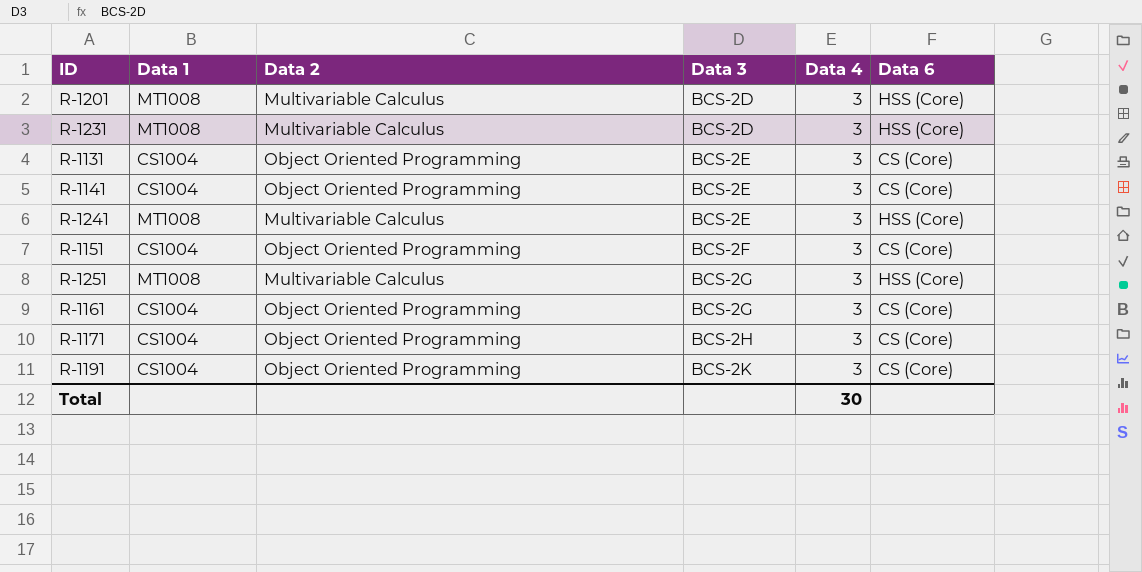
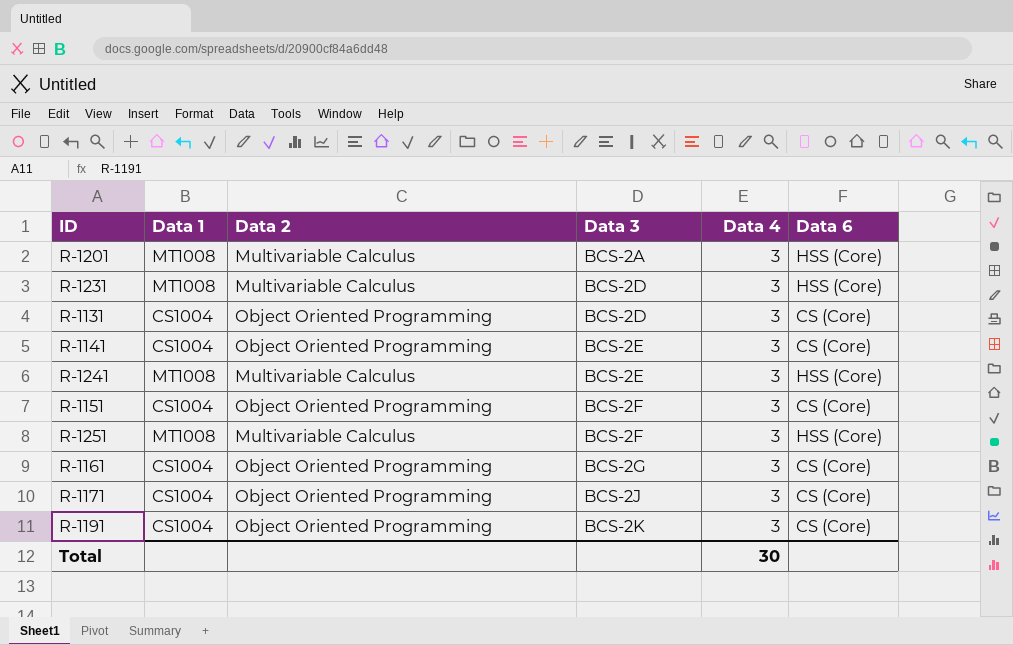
R-1201 | Data 3: BCS-2D -> BCS-2A
R-1131 | Data 3: BCS-2E -> BCS-2D
R-1251 | Data 3: BCS-2G -> BCS-2F
R-1171 | Data 3: BCS-2H -> BCS-2J

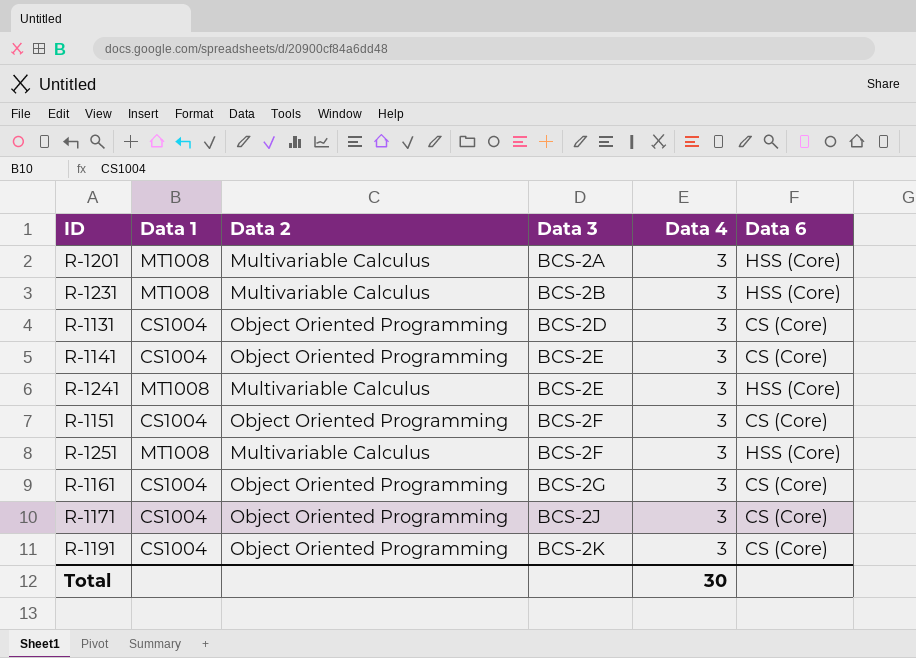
R-1231 | Data 3: BCS-2D -> BCS-2B

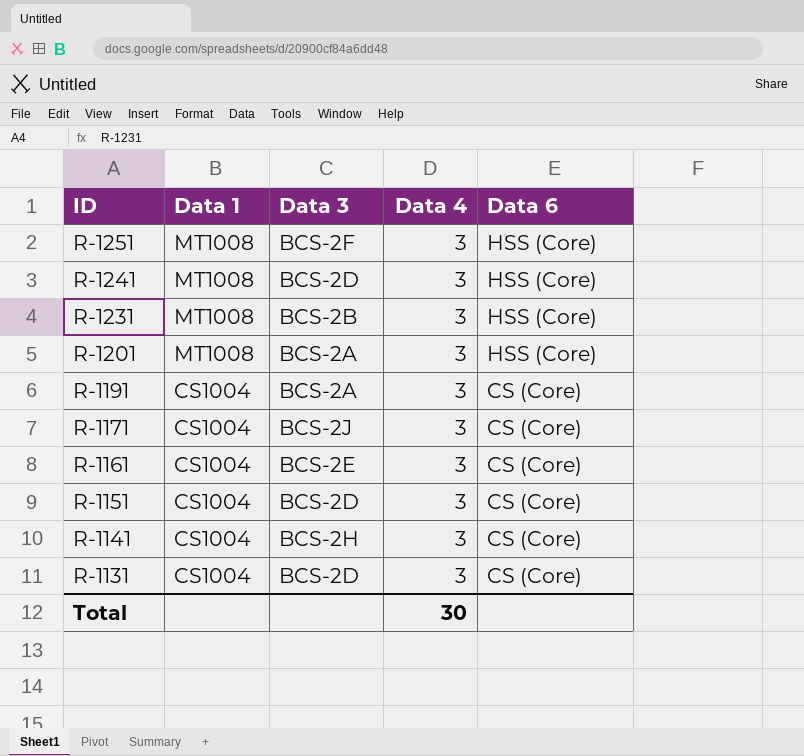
row order: Data 3 ascending -> ID descending
column Data 2 | position: 3 -> none
R-1241 | Data 3: BCS-2E -> BCS-2D
R-1191 | Data 3: BCS-2K -> BCS-2A
R-1161 | Data 3: BCS-2G -> BCS-2E
R-1151 | Data 3: BCS-2F -> BCS-2D
R-1141 | Data 3: BCS-2E -> BCS-2H

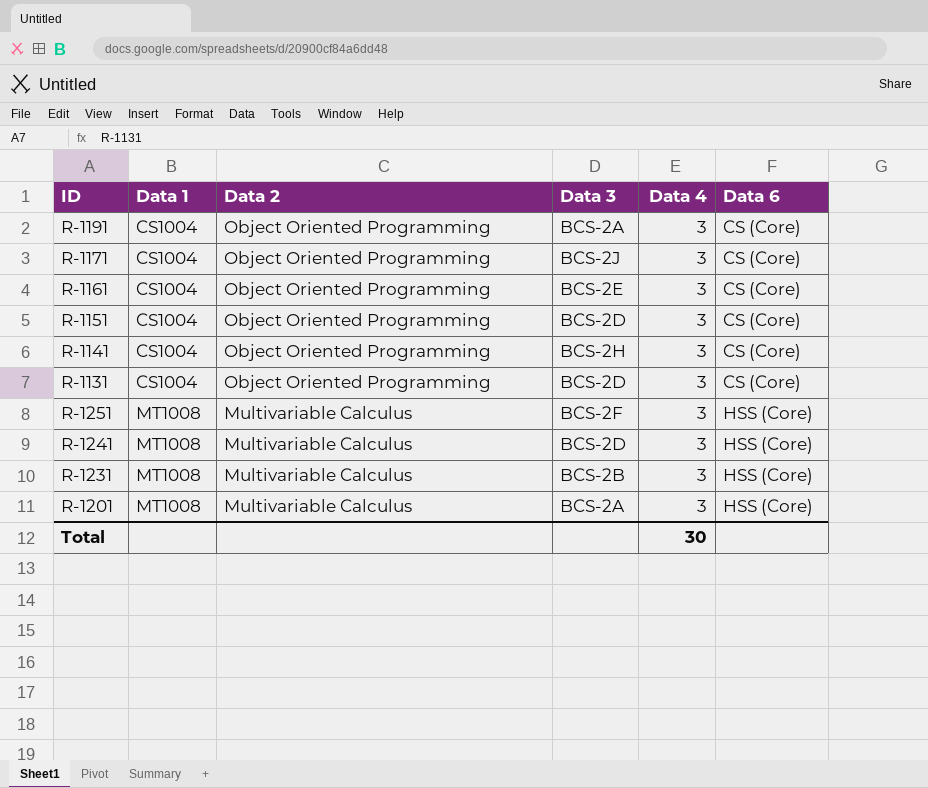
row order: ID descending -> Data 1 ascending
column Data 2 | position: none -> 3

